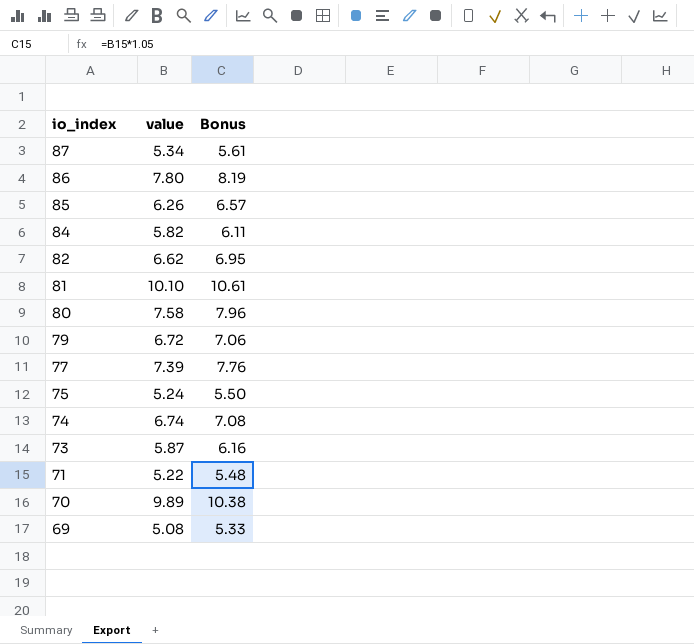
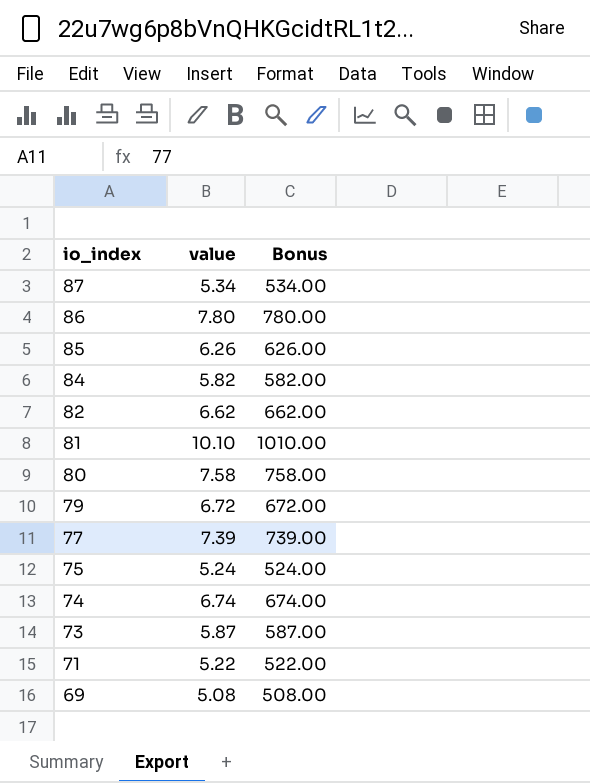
column Bonus | formula: [value] * 1.05 -> [value] * 100
row 70: 9.89 | 10.38 -> none

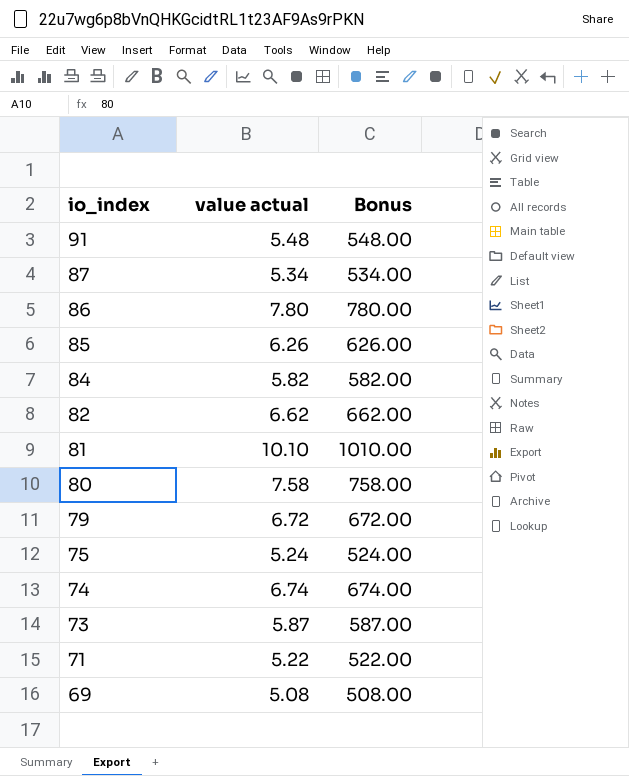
column name: value -> value actual
row 77: 7.39 | 739.00 -> none
row 91: none -> 5.48 | 548.00

